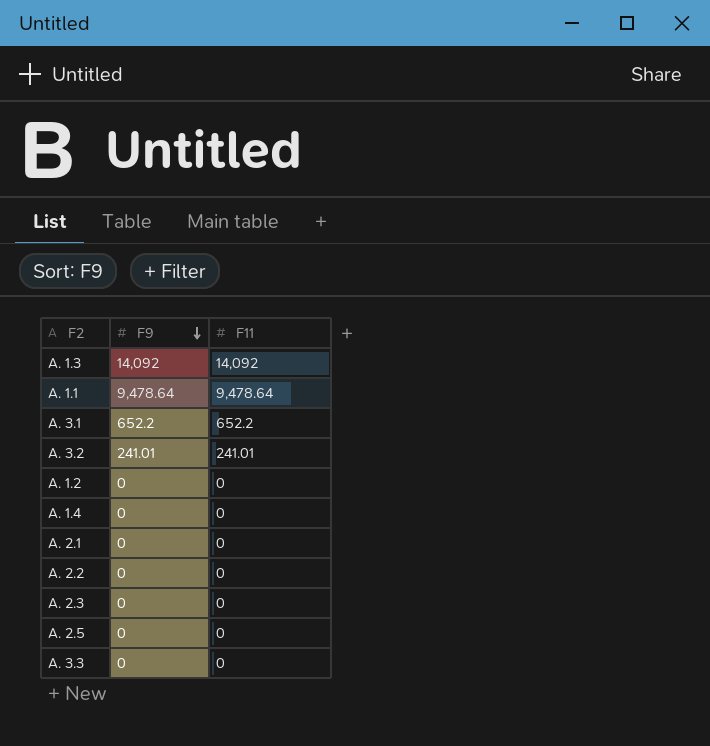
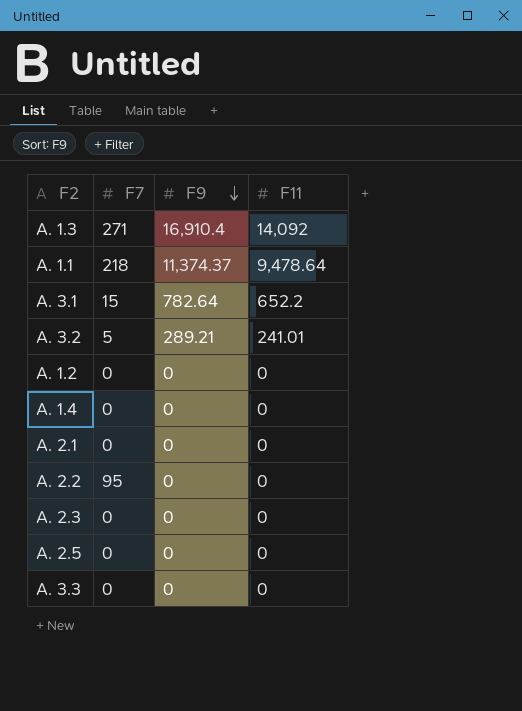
column F7 | position: none -> 2
A. 1.3 | F9: 14,092 -> 16,910.4
A. 1.1 | F9: 9,478.64 -> 11,374.37
A. 3.1 | F9: 652.2 -> 782.64
A. 3.2 | F9: 241.01 -> 289.21

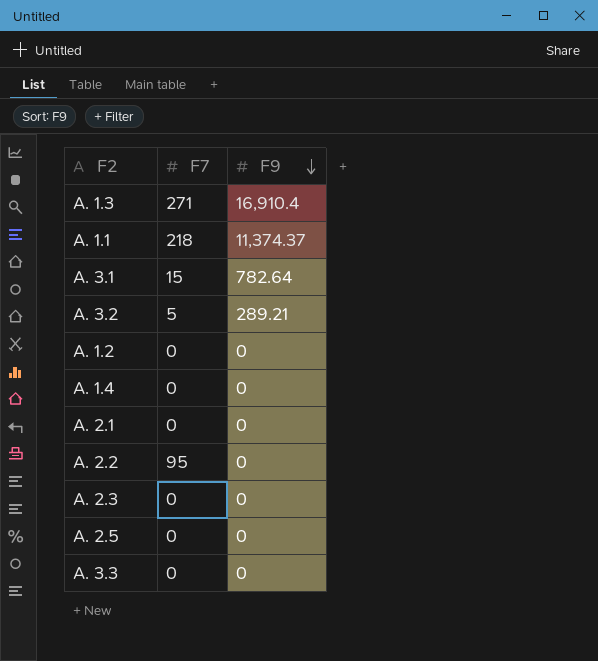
column F11 | position: 4 -> none

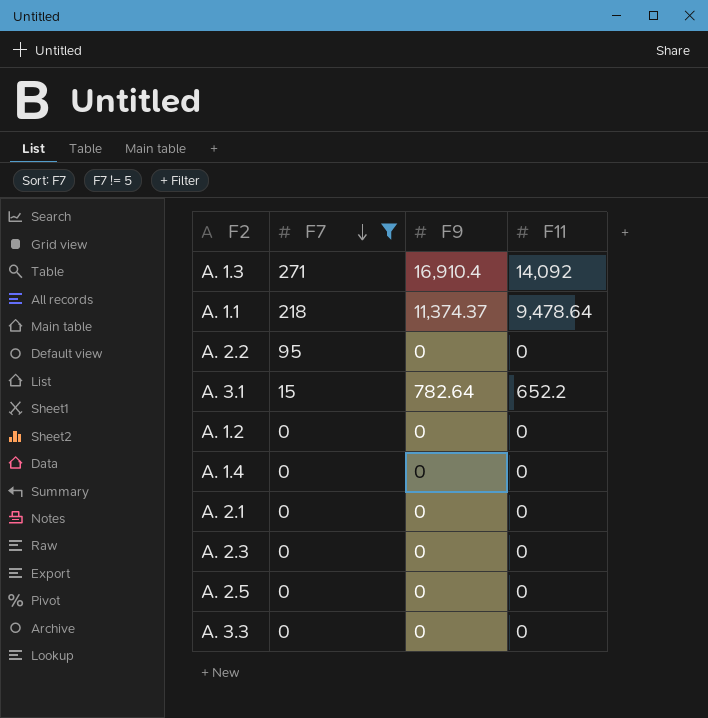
filter: none -> F7 != 5
row order: F9 descending -> F7 descending
column F11 | position: none -> 4

